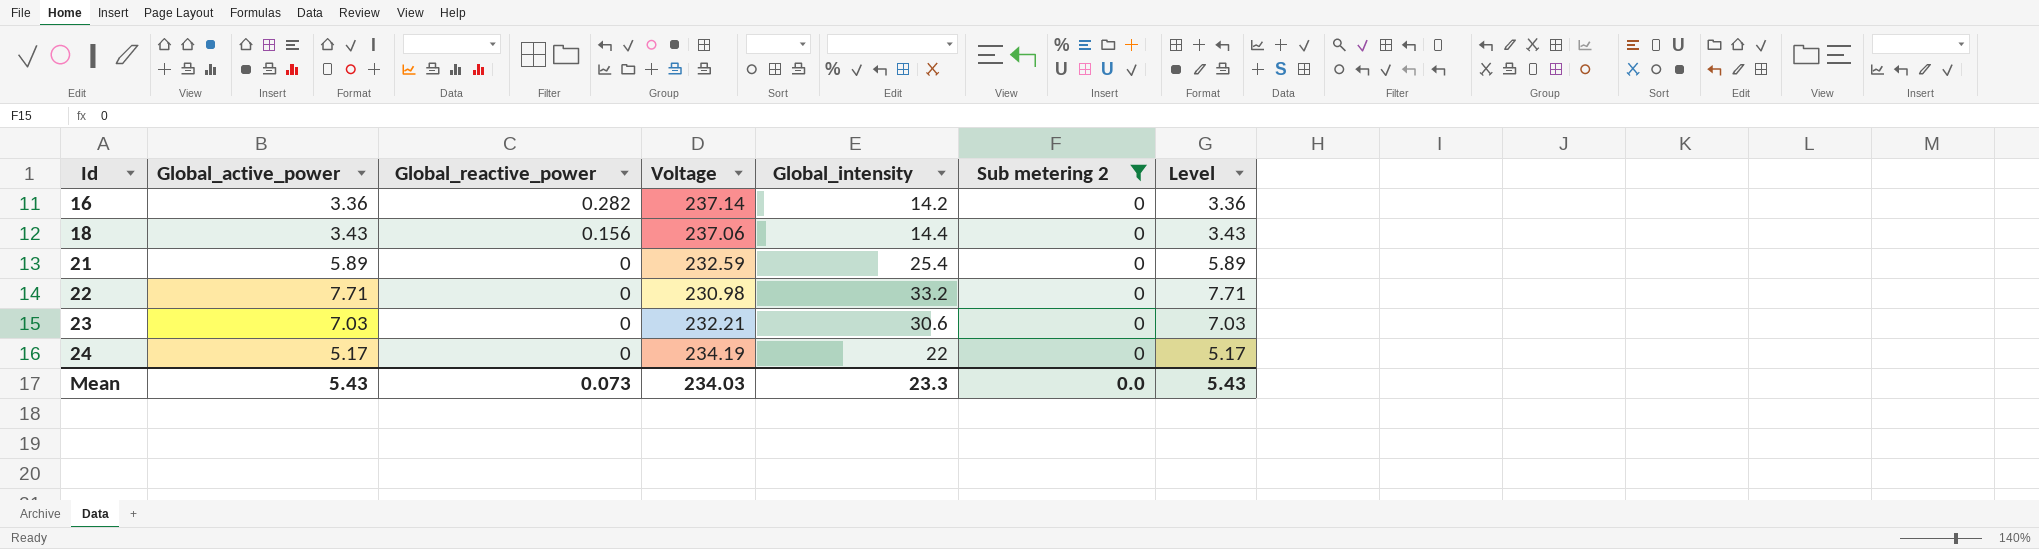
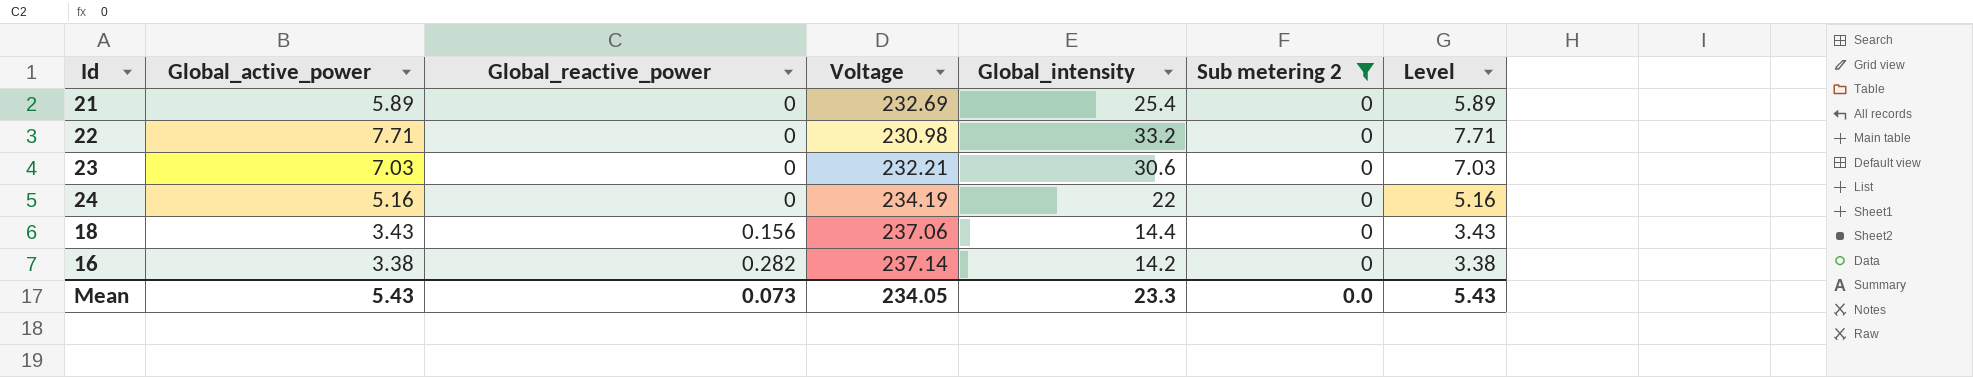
row order: Id ascending -> Global_reactive_power ascending
21 | Voltage: 232.59 -> 232.69
24 | Global_active_power: 5.17 -> 5.16
24 | Level: 5.17 -> 5.16
16 | Global_active_power: 3.36 -> 3.38
16 | Level: 3.36 -> 3.38
Mean | Voltage: 234.03 -> 234.05

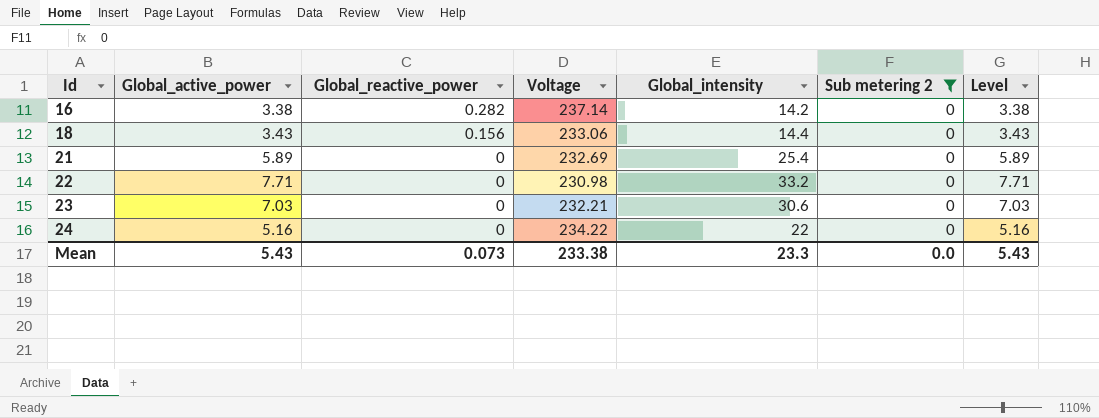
row order: Global_reactive_power ascending -> Id ascending
18 | Voltage: 237.06 -> 233.06
24 | Voltage: 234.19 -> 234.22
Mean | Voltage: 234.05 -> 233.38

